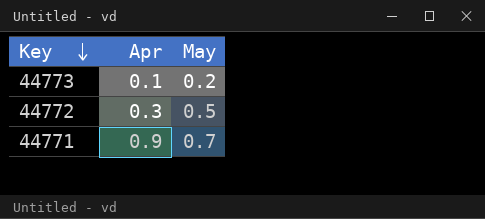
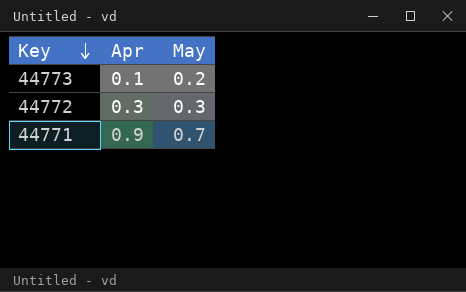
44772 | May: 0.5 -> 0.3

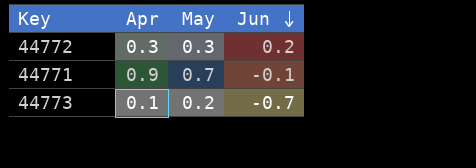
row order: Key descending -> Jun descending
column Jun | position: none -> 4

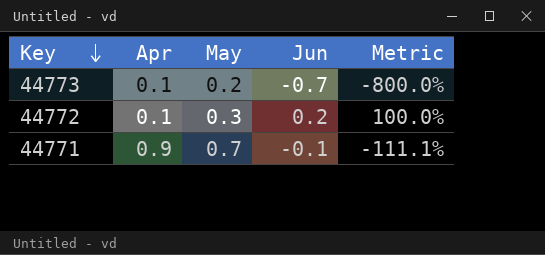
row order: Jun descending -> Key descending
column Metric | formula: none -> ([Jun] - [Apr]) / [Apr]
44772 | Apr: 0.3 -> 0.1

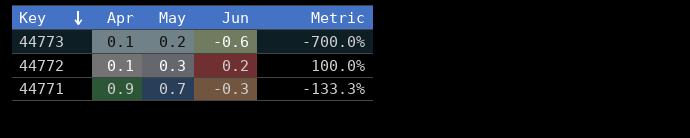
44773 | Jun: -0.7 -> -0.6
44773 | Metric: -800.0% -> -700.0%
44771 | Jun: -0.1 -> -0.3
44771 | Metric: -111.1% -> -133.3%

